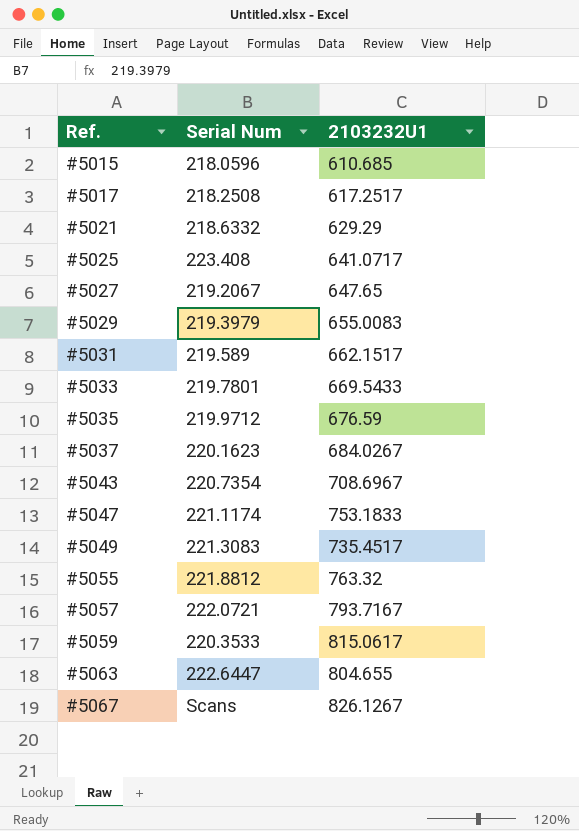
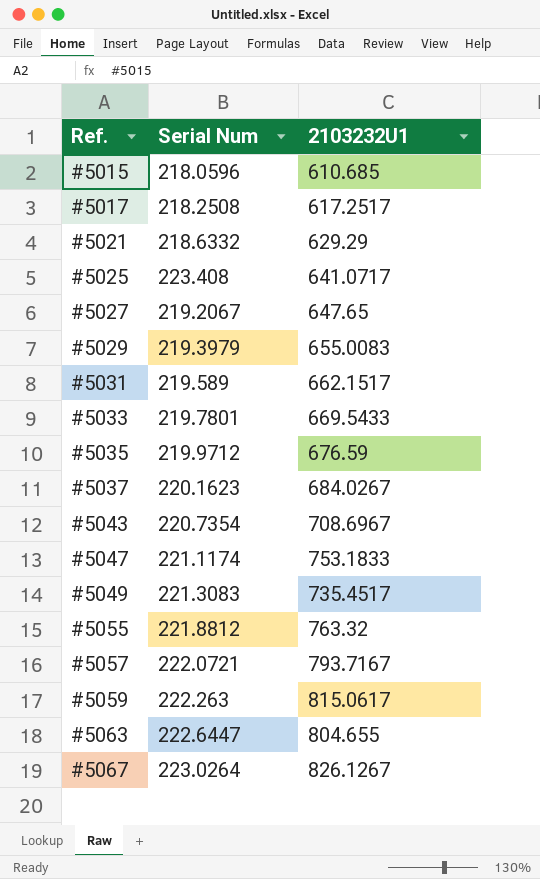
#5059 | Serial Num: 220.3533 -> 222.263
#5067 | Serial Num: Scans -> 223.0264

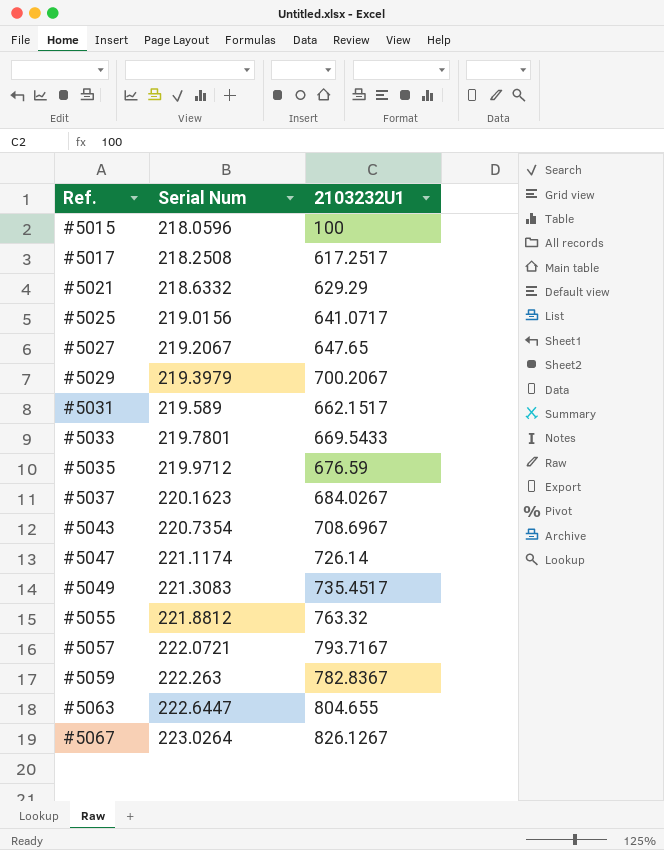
#5015 | 2103232U1: 610.685 -> 100
#5025 | Serial Num: 223.408 -> 219.0156
#5029 | 2103232U1: 655.0083 -> 700.2067
#5047 | 2103232U1: 753.1833 -> 726.14
#5059 | 2103232U1: 815.0617 -> 782.8367

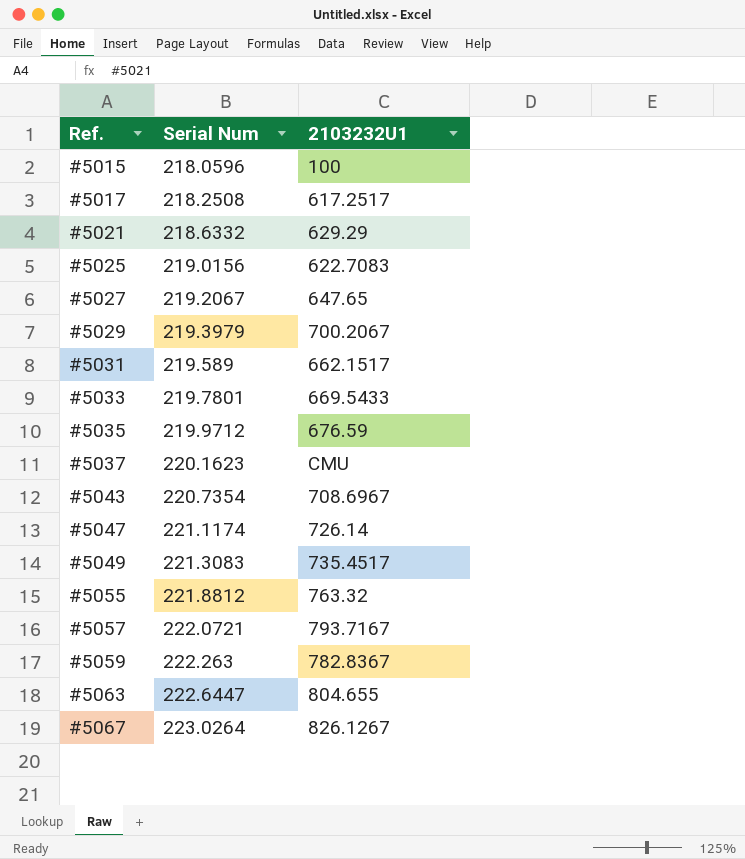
#5025 | 2103232U1: 641.0717 -> 622.7083
#5037 | 2103232U1: 684.0267 -> CMU

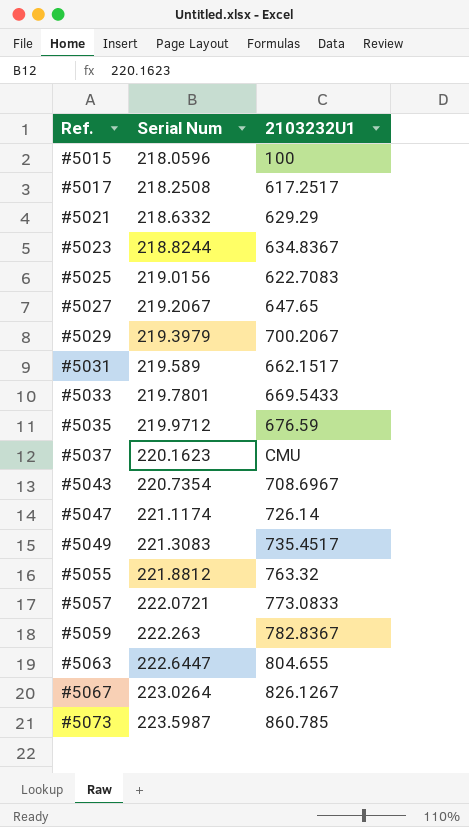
row #5023: none -> 218.8244 | 634.8367
#5057 | 2103232U1: 793.7167 -> 773.0833
row #5073: none -> 223.5987 | 860.785

